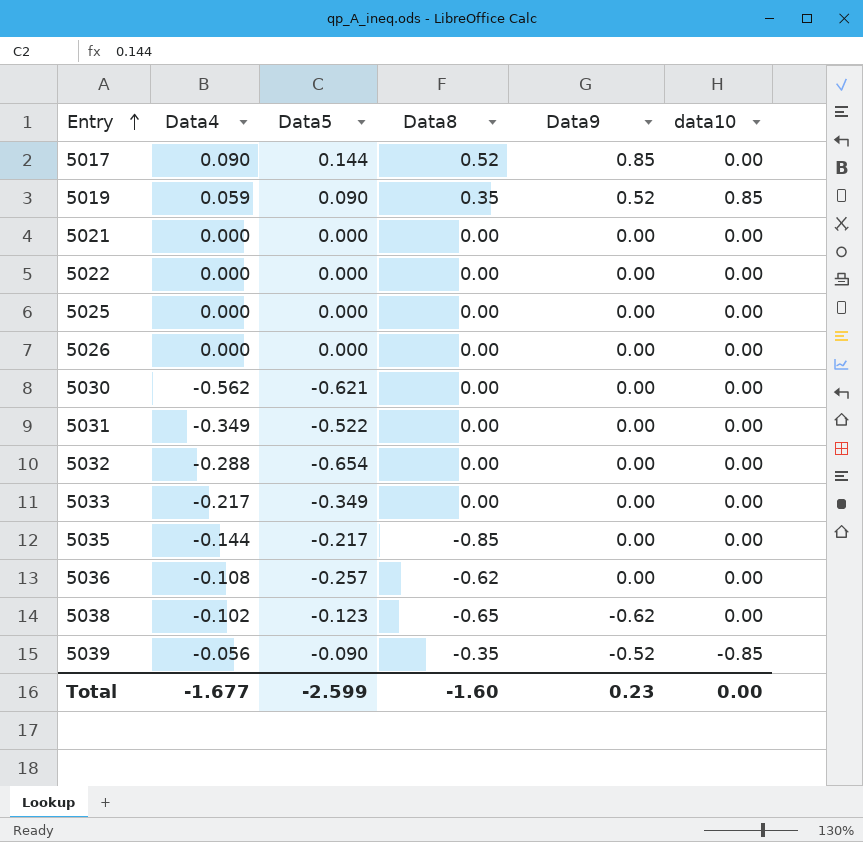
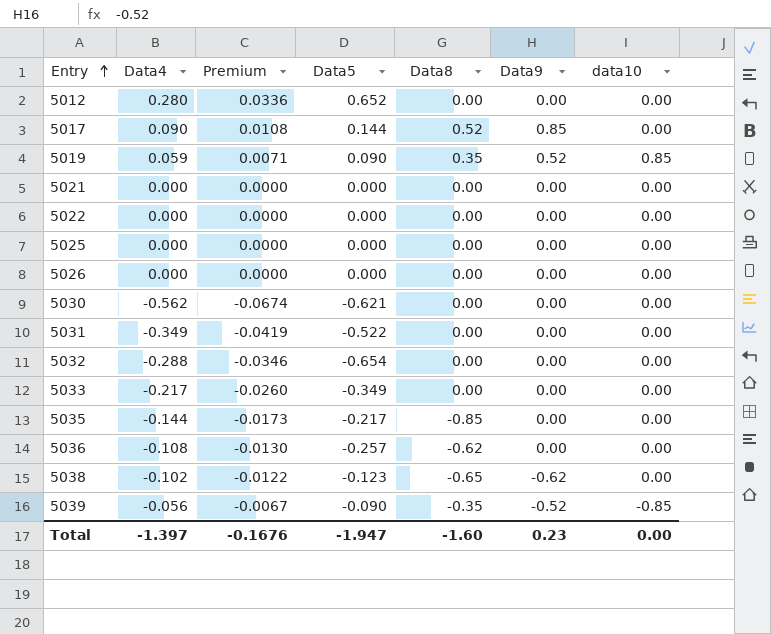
column Premium | formula: none -> [Data4] * 0.12
row 5012: none -> 0.280 | 0.0336 | 0.652 | 0.00 | 0.00 | 0.00
Total | Data4: -1.677 -> -1.397
Total | Data5: -2.599 -> -1.947

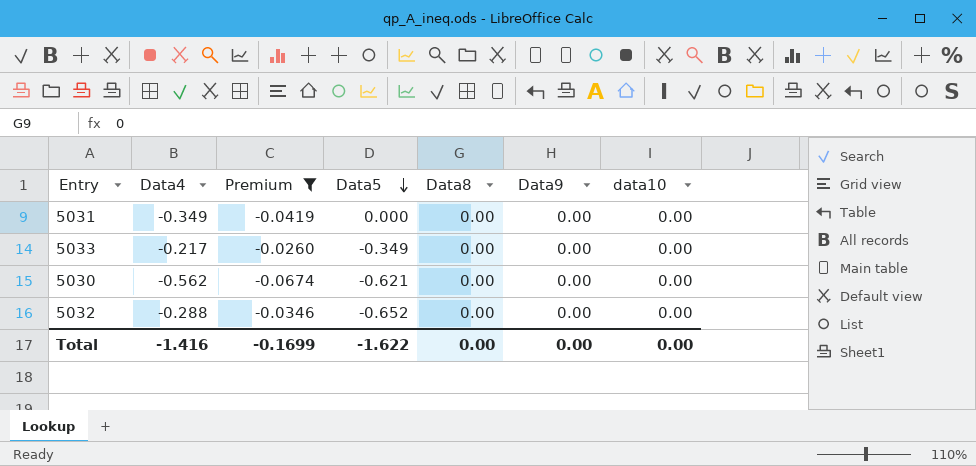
filter: none -> Premium <= -0.0260
row order: Entry ascending -> Data5 descending
5031 | Data5: -0.522 -> 0.000
5032 | Data5: -0.654 -> -0.652
Total | Data4: -1.397 -> -1.416
Total | Premium: -0.1676 -> -0.1699
Total | Data5: -1.947 -> -1.622
Total | Data8: -1.60 -> 0.00
Total | Data9: 0.23 -> 0.00

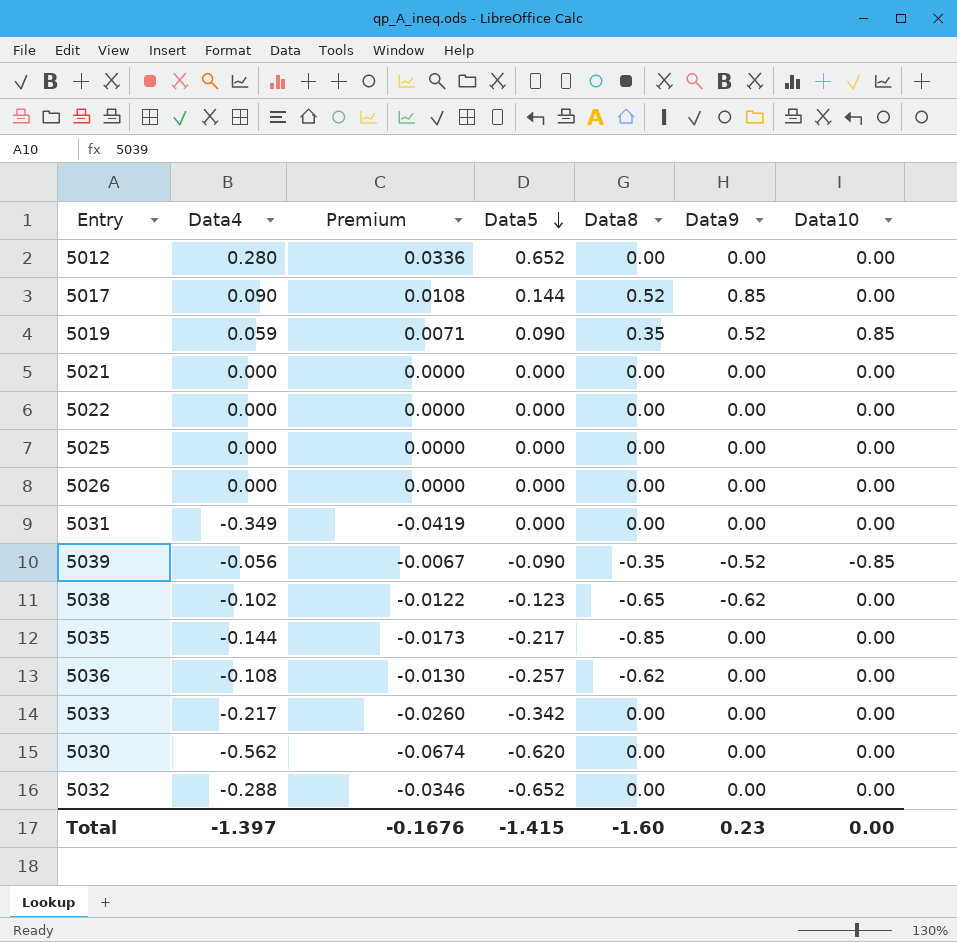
filter: Premium <= -0.0260 -> none
column name: data10 -> Data10
5033 | Data5: -0.349 -> -0.342
5030 | Data5: -0.621 -> -0.620
Total | Data4: -1.416 -> -1.397
Total | Premium: -0.1699 -> -0.1676
Total | Data5: -1.622 -> -1.415
Total | Data8: 0.00 -> -1.60
Total | Data9: 0.00 -> 0.23

